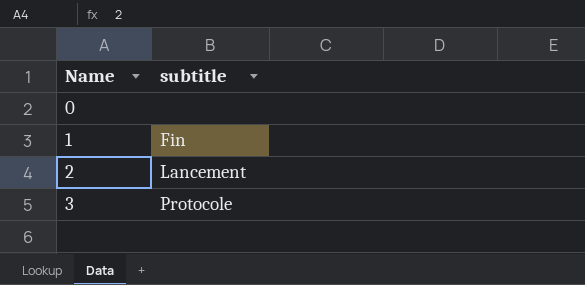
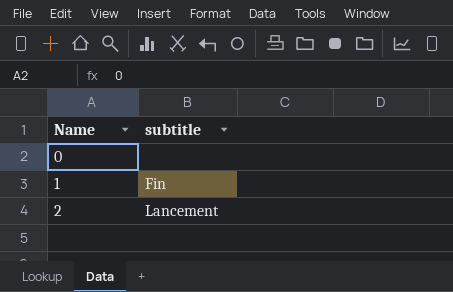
row 3: Protocole -> none

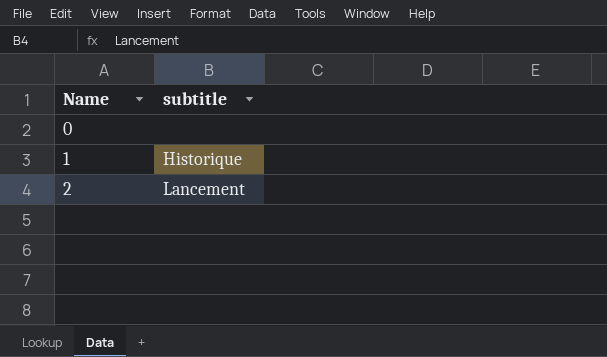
1 | subtitle: Fin -> Historique

